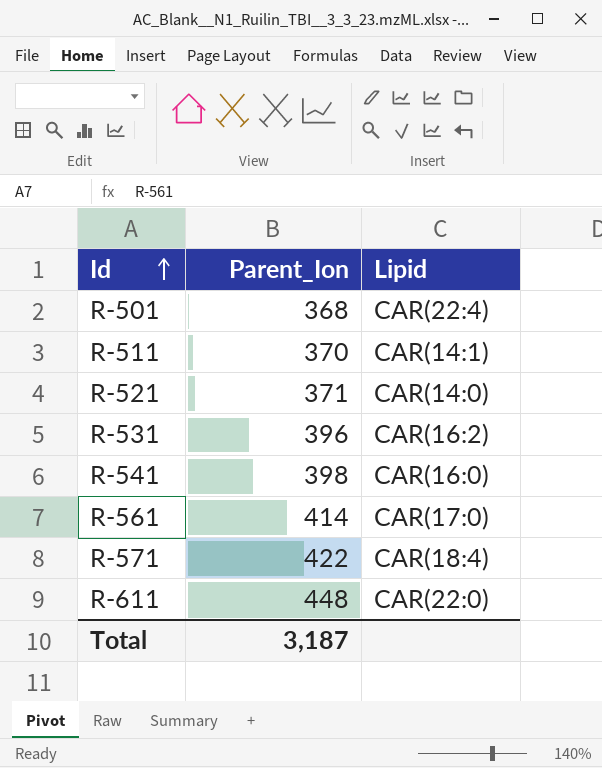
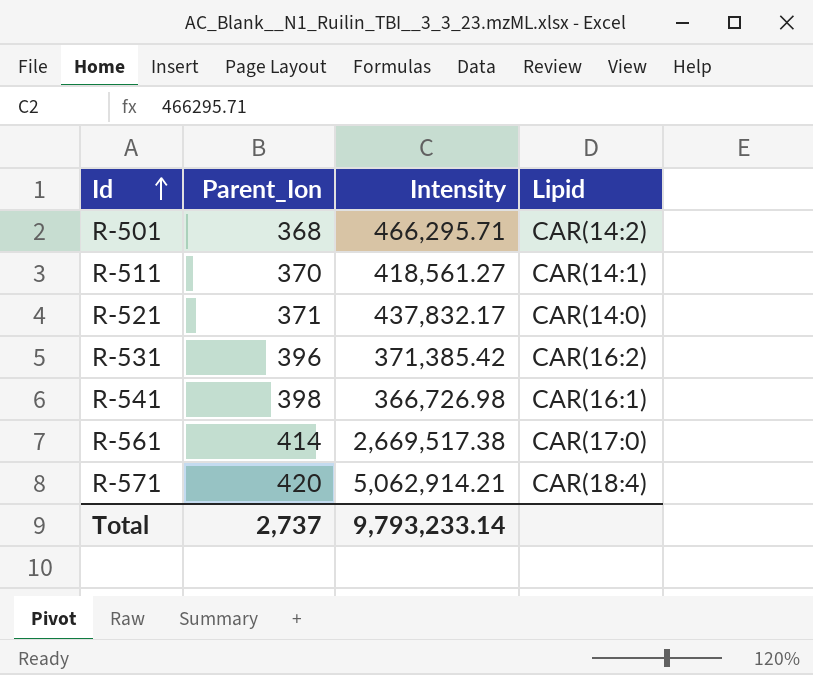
column Intensity | position: none -> 3
row R-611: 448 | CAR(22:0) -> none
R-501 | Lipid: CAR(22:4) -> CAR(14:2)
R-541 | Lipid: CAR(16:0) -> CAR(16:1)
R-571 | Parent_Ion: 422 -> 420
Total | Parent_Ion: 3,187 -> 2,737

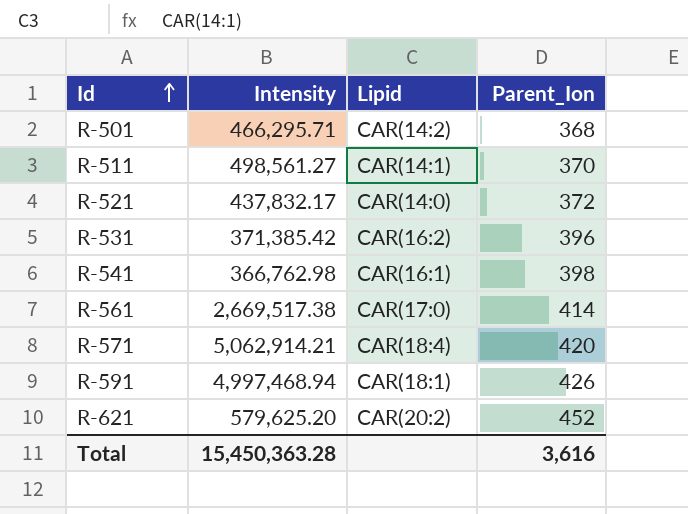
column Parent_Ion | position: 2 -> 4
R-511 | Intensity: 418,561.27 -> 498,561.27
R-521 | Parent_Ion: 371 -> 372
R-541 | Intensity: 366,726.98 -> 366,762.98
row R-591: none -> 4,997,468.94 | CAR(18:1) | 426
row R-621: none -> 579,625.20 | CAR(20:2) | 452
Total | Intensity: 9,793,233.14 -> 15,450,363.28
Total | Parent_Ion: 2,737 -> 3,616

